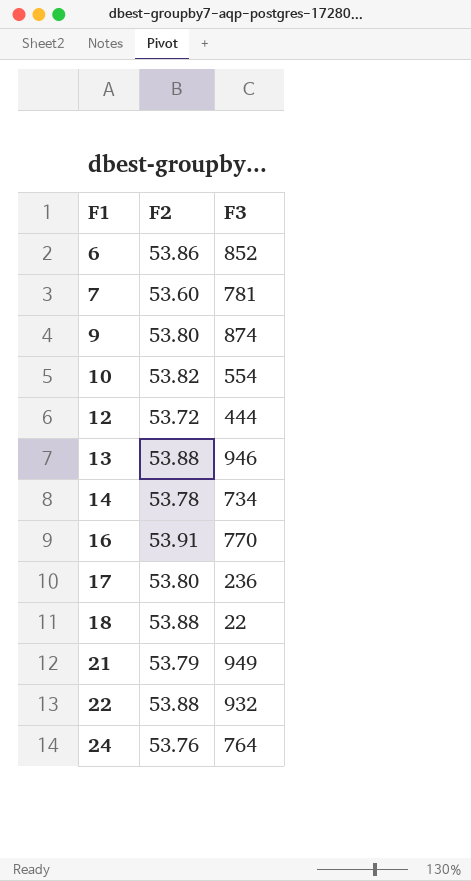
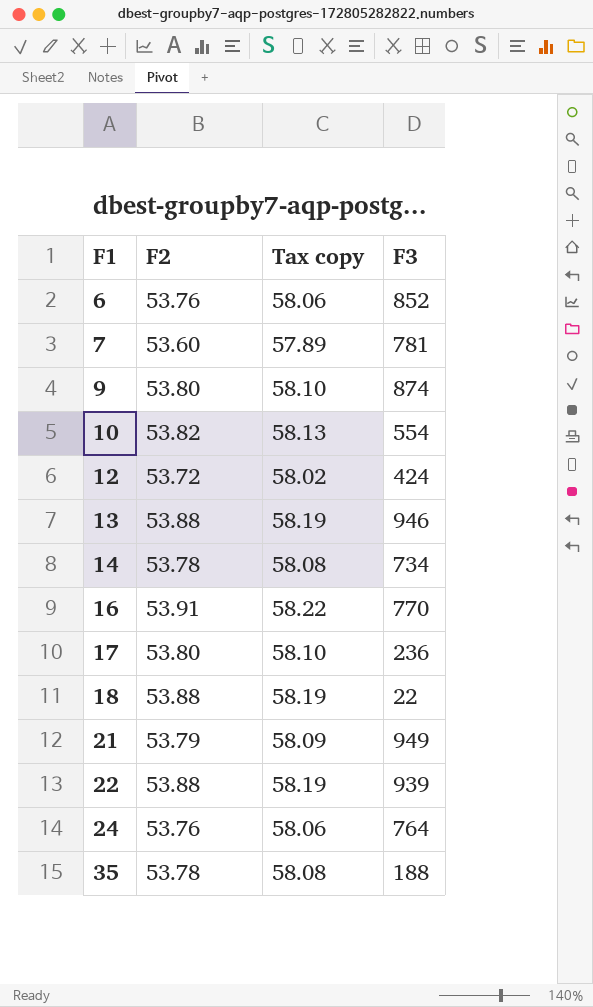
column Tax copy | formula: none -> [F2] * 1.08
6 | F2: 53.86 -> 53.76
12 | F3: 444 -> 424
22 | F3: 932 -> 939
row 35: none -> 53.78 | 58.08 | 188

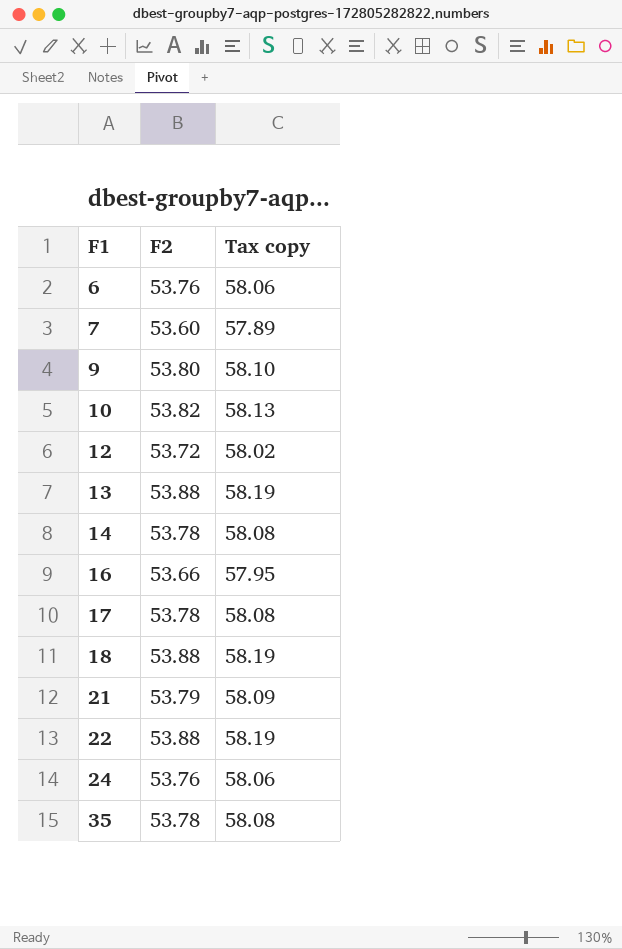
column F3 | position: 4 -> none
16 | F2: 53.91 -> 53.66
16 | Tax copy: 58.22 -> 57.95
17 | F2: 53.80 -> 53.78
17 | Tax copy: 58.10 -> 58.08

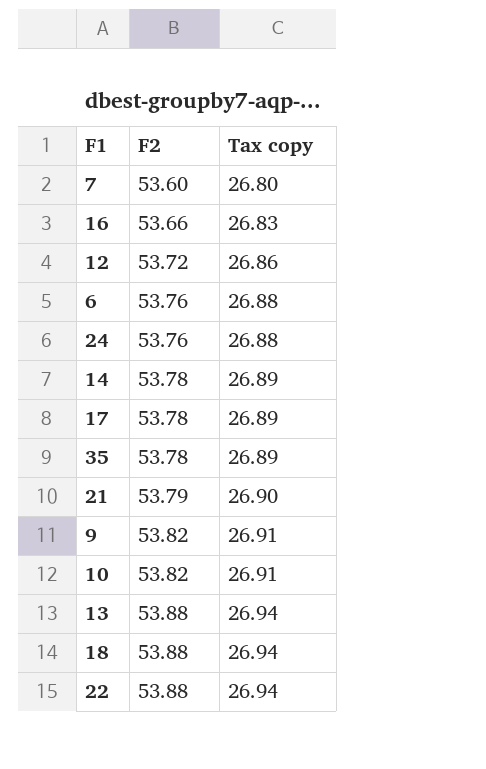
row order: F1 ascending -> F2 ascending
column Tax copy | formula: [F2] * 1.08 -> [F2] * 0.5
9 | F2: 53.80 -> 53.82

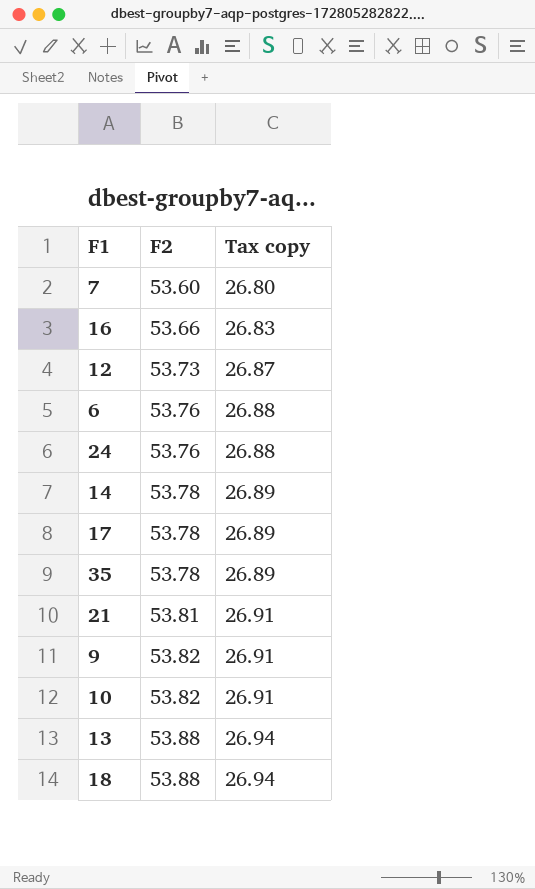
row 22: 53.88 | 26.94 -> none
12 | F2: 53.72 -> 53.73
12 | Tax copy: 26.86 -> 26.87
21 | F2: 53.79 -> 53.81
21 | Tax copy: 26.90 -> 26.91

